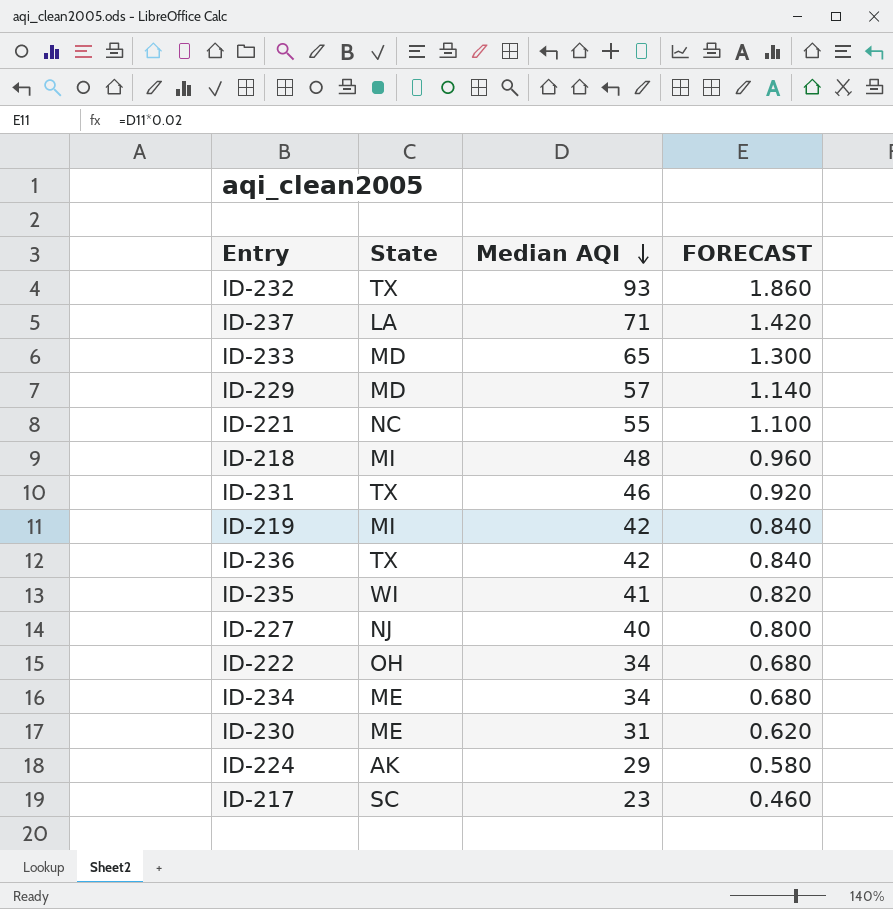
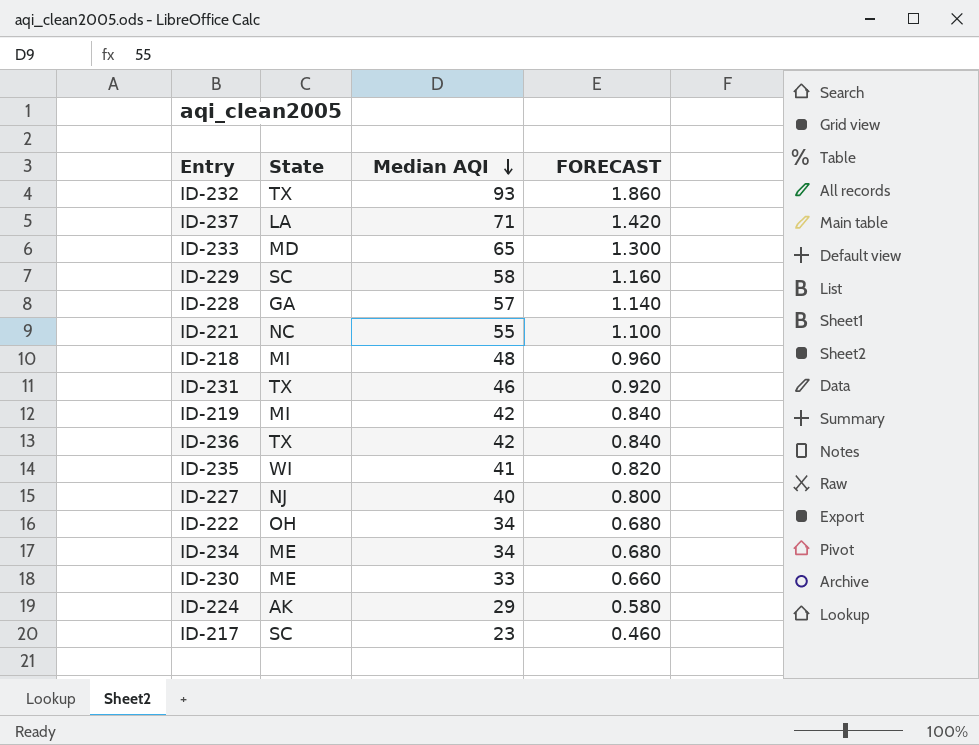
ID-229 | State: MD -> SC
ID-229 | Median AQI: 57 -> 58
ID-229 | FORECAST: 1.140 -> 1.160
row ID-228: none -> GA | 57 | 1.140
ID-230 | Median AQI: 31 -> 33
ID-230 | FORECAST: 0.620 -> 0.660

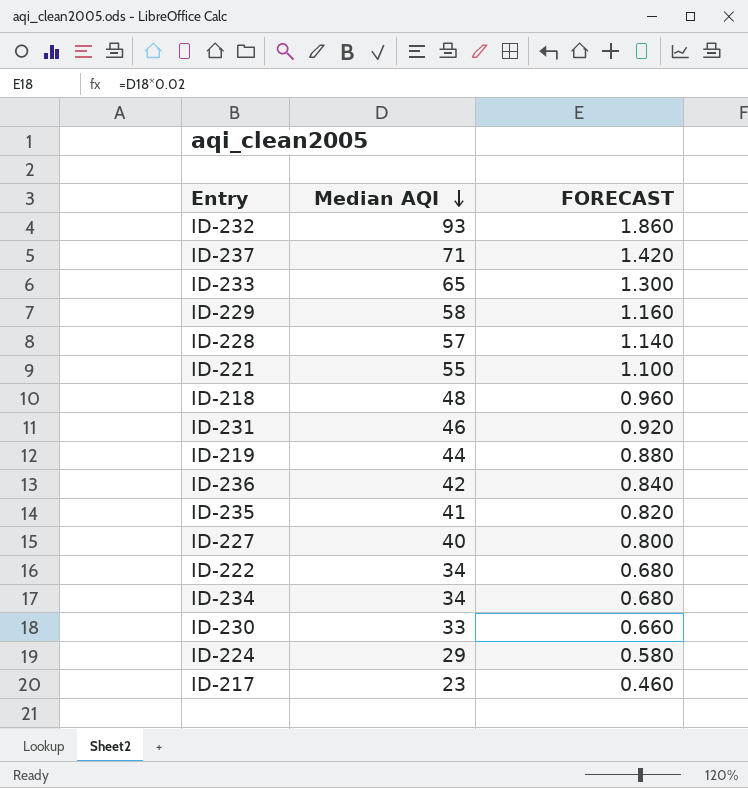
column State | position: 2 -> none
ID-219 | Median AQI: 42 -> 44
ID-219 | FORECAST: 0.840 -> 0.880

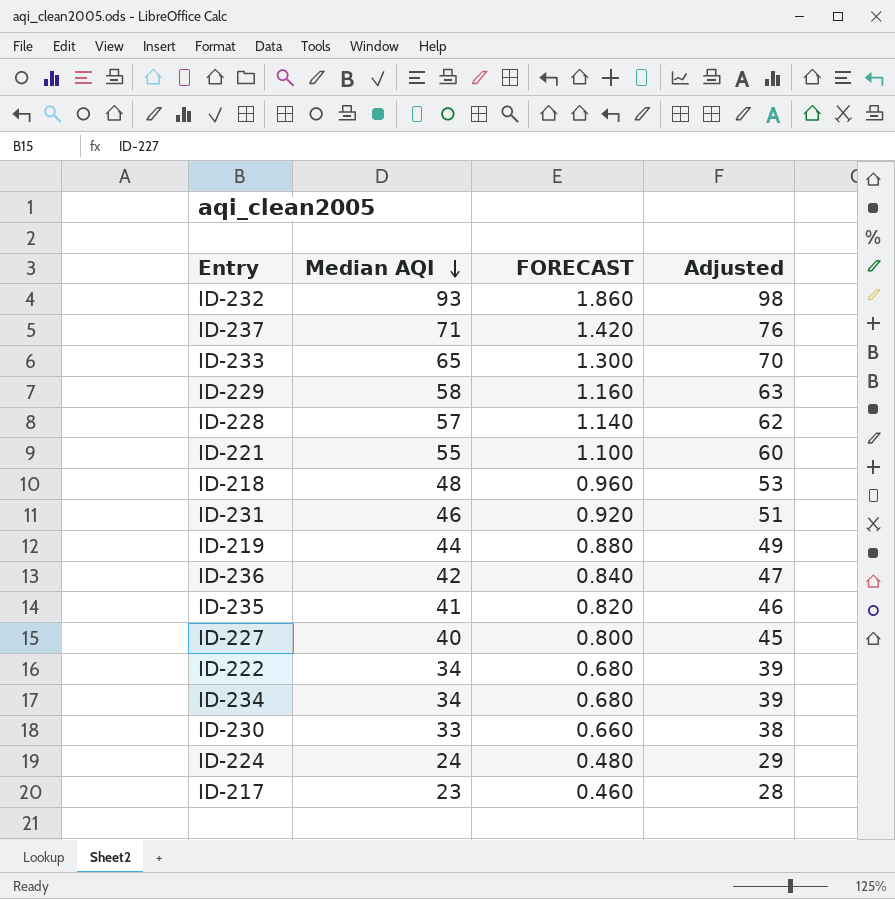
column Adjusted | formula: none -> [Median AQI] + 5
ID-224 | Median AQI: 29 -> 24
ID-224 | FORECAST: 0.580 -> 0.480

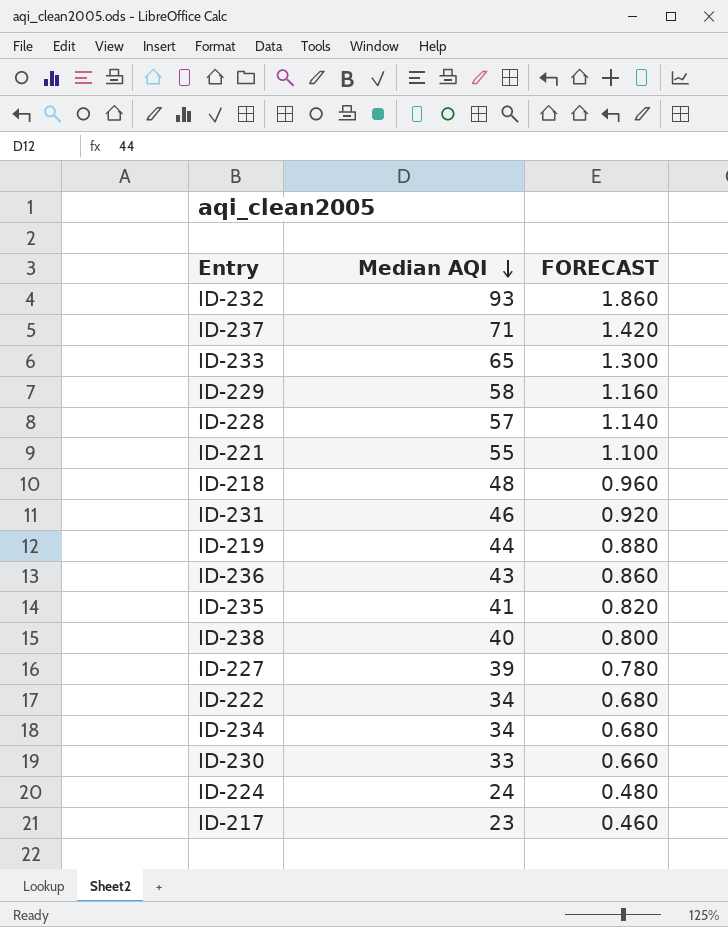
column Adjusted | formula: [Median AQI] + 5 -> none
ID-236 | Median AQI: 42 -> 43
ID-236 | FORECAST: 0.840 -> 0.860
row ID-238: none -> 40 | 0.800
ID-227 | Median AQI: 40 -> 39
ID-227 | FORECAST: 0.800 -> 0.780

